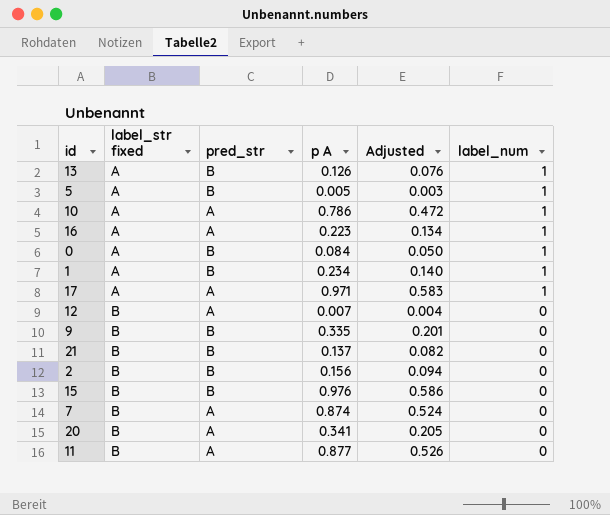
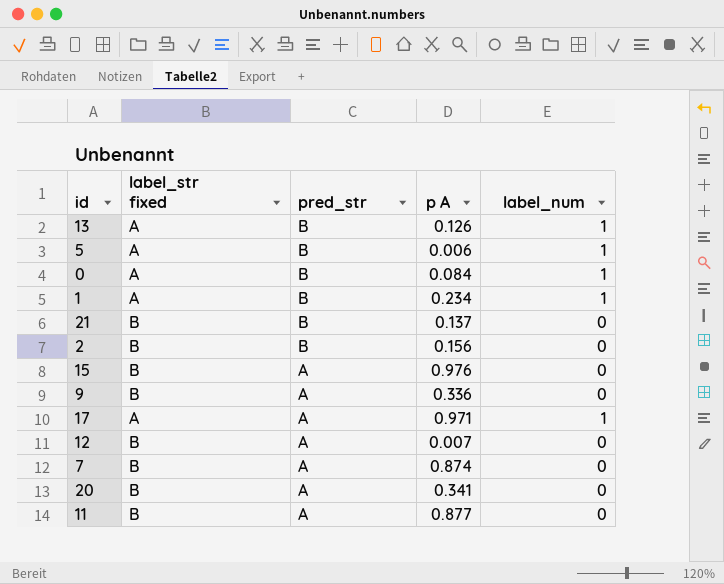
row order: label_str fixed ascending -> pred_str descending
column Adjusted | formula: [p A] * 0.6 -> none
row 10: A | A | 0.786 | 0.472 | 1 -> none
row 16: A | A | 0.223 | 0.134 | 1 -> none
5 | p A: 0.005 -> 0.006
15 | pred_str: B -> A
9 | pred_str: B -> A
9 | p A: 0.335 -> 0.336

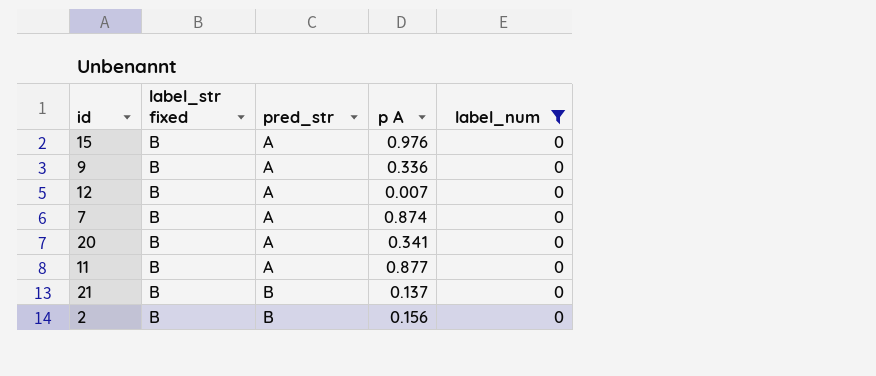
filter: none -> label_num = 0
row order: pred_str descending -> pred_str ascending

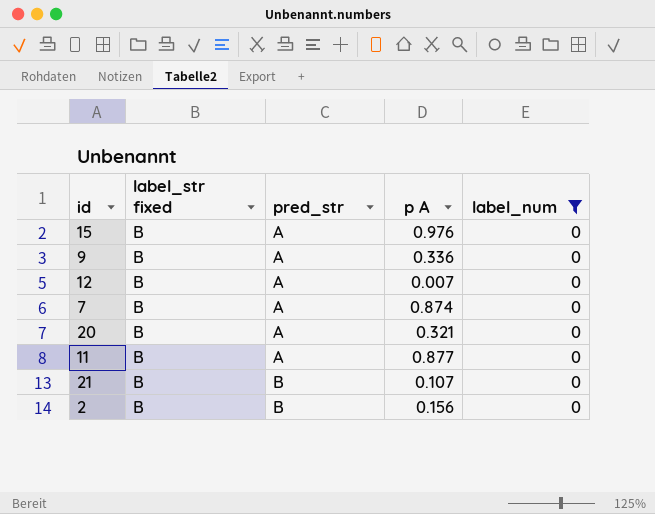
20 | p A: 0.341 -> 0.321
21 | p A: 0.137 -> 0.107

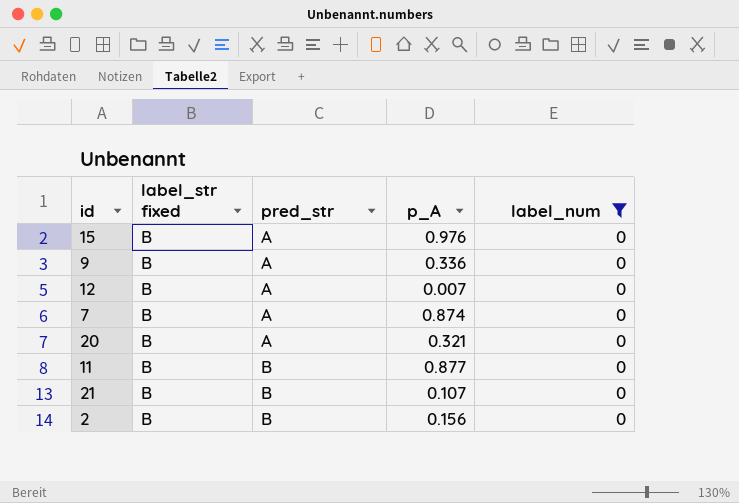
column name: p A -> p_A
11 | pred_str: A -> B

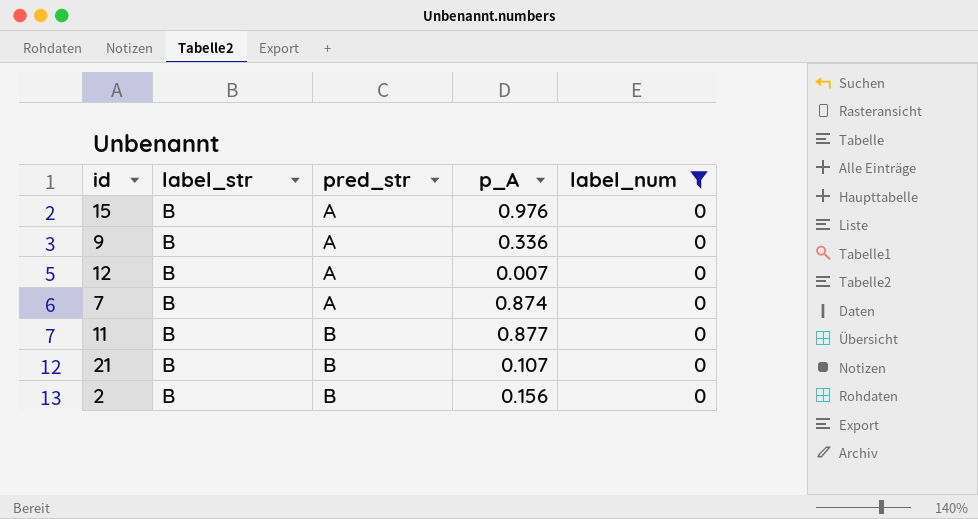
column name: label_str fixed -> label_str
row 20: B | A | 0.321 | 0 -> none

